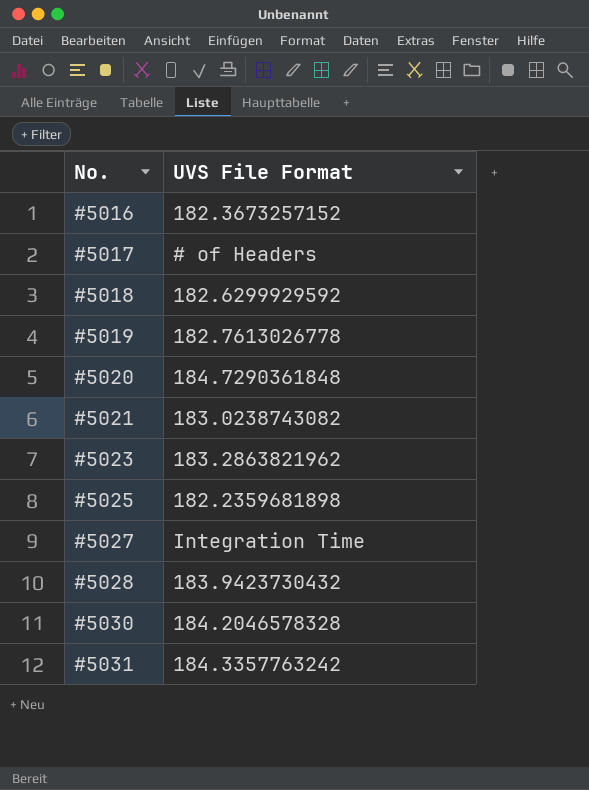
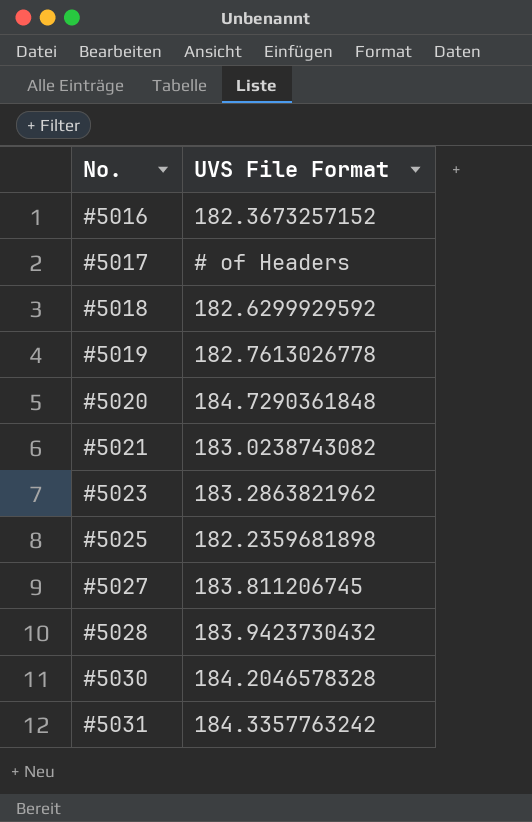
#5027 | UVS File Format: Integration Time -> 183.811206745

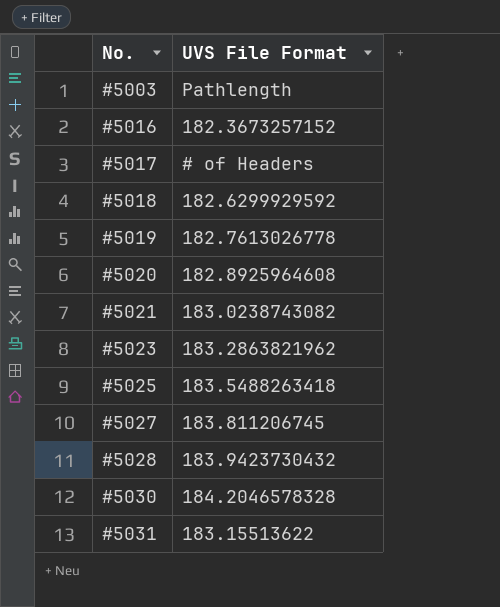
row #5003: none -> Pathlength
#5020 | UVS File Format: 184.7290361848 -> 182.8925964608
#5025 | UVS File Format: 182.2359681898 -> 183.5488263418
#5031 | UVS File Format: 184.3357763242 -> 183.15513622

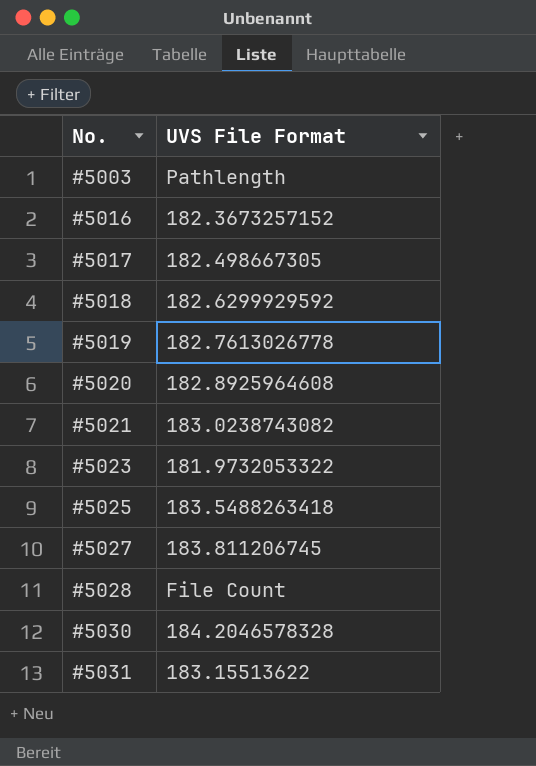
#5017 | UVS File Format: # of Headers -> 182.498667305
#5023 | UVS File Format: 183.2863821962 -> 181.9732053322
#5028 | UVS File Format: 183.9423730432 -> File Count

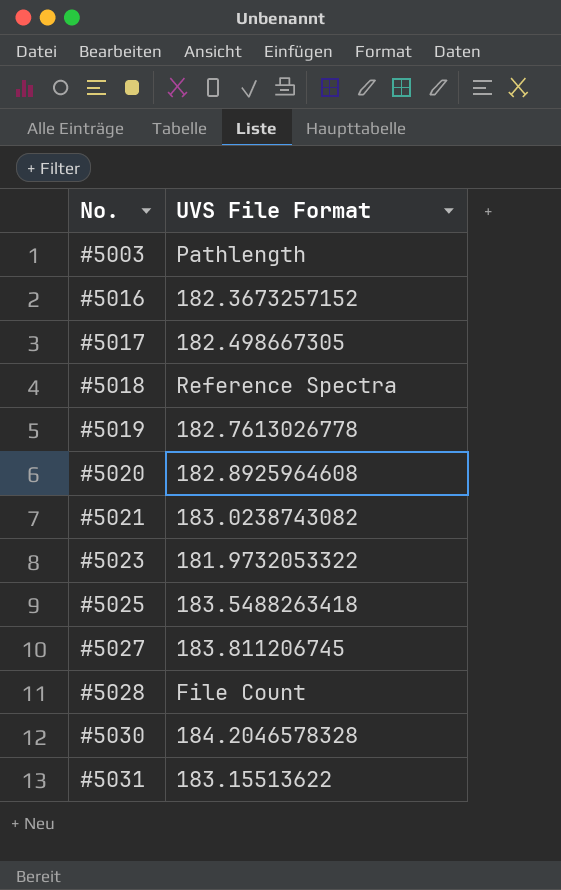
#5018 | UVS File Format: 182.6299929592 -> Reference Spectra

